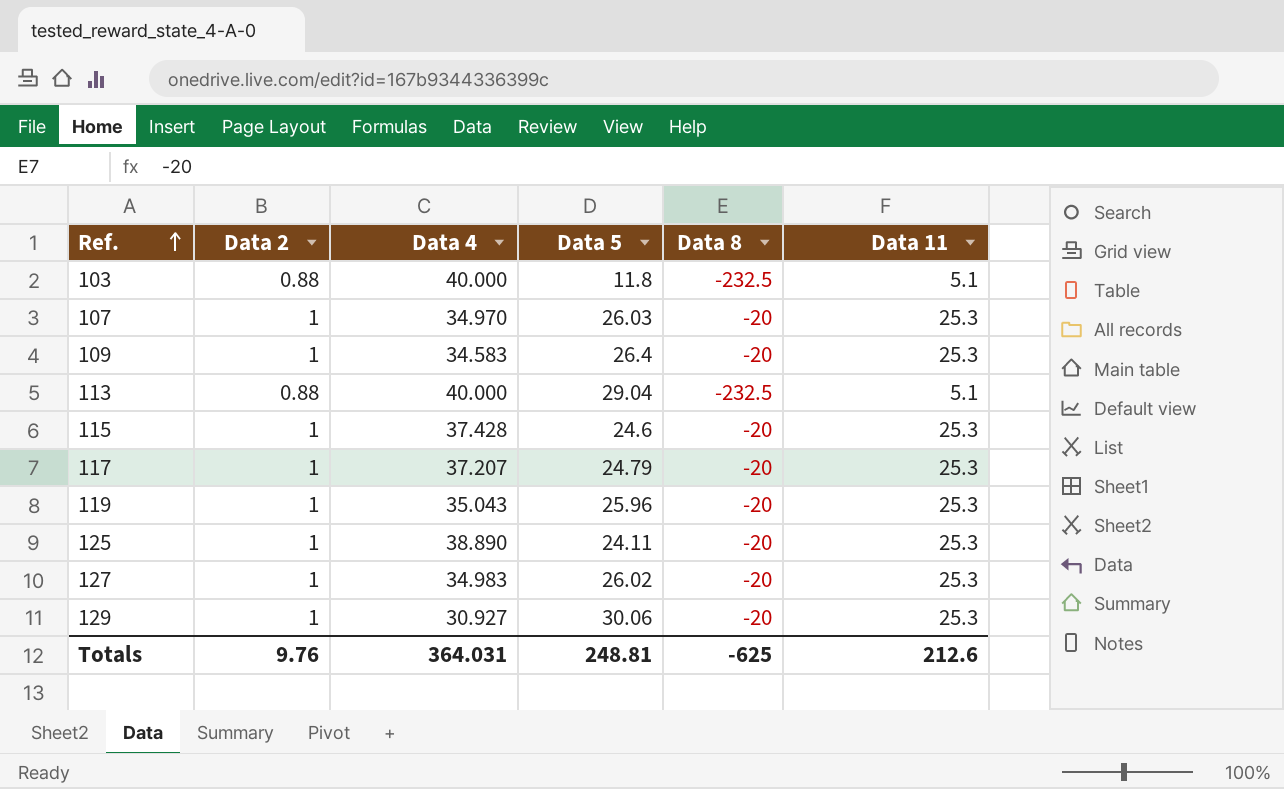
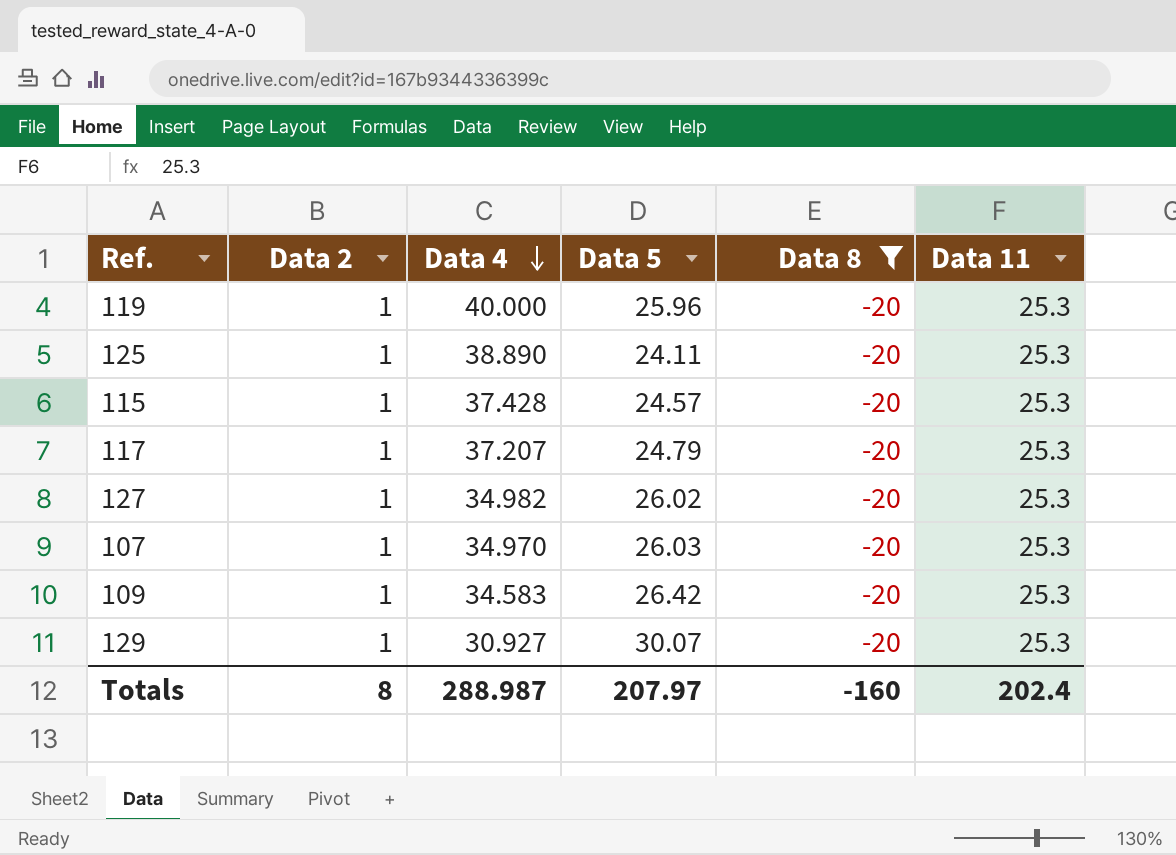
filter: none -> Data 8 = -20
row order: Ref. ascending -> Data 4 descending
119 | Data 4: 35.043 -> 40.000
115 | Data 5: 24.6 -> 24.57
127 | Data 4: 34.983 -> 34.982
109 | Data 5: 26.4 -> 26.42
129 | Data 5: 30.06 -> 30.07
Totals | Data 2: 9.76 -> 8
Totals | Data 4: 364.031 -> 288.987
Totals | Data 5: 248.81 -> 207.97
Totals | Data 8: -625 -> -160
Totals | Data 11: 212.6 -> 202.4

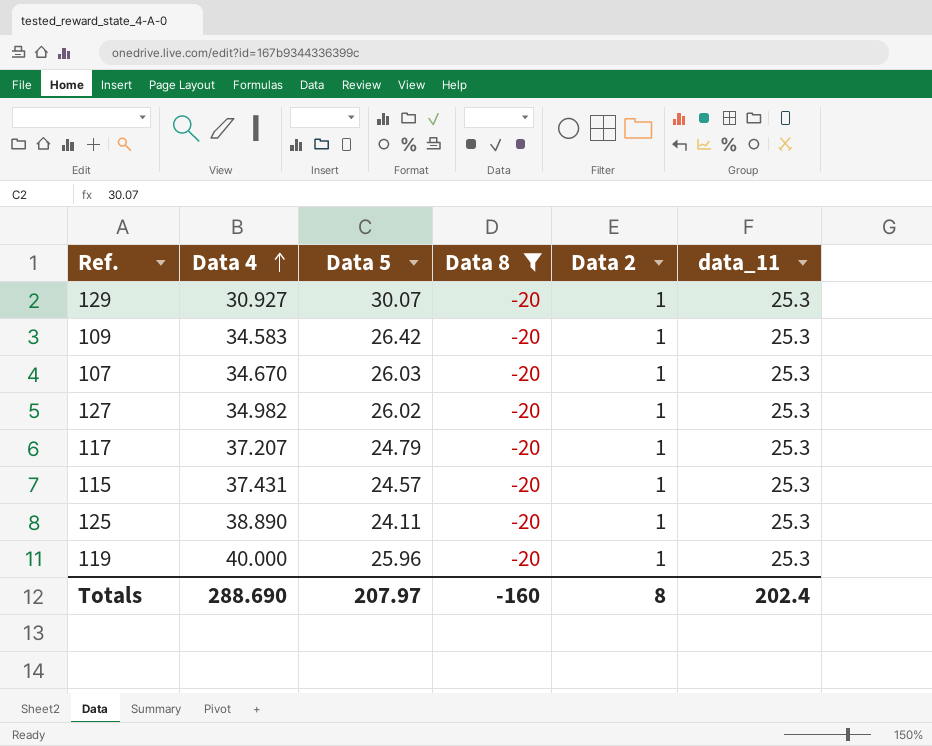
row order: Data 4 descending -> Data 4 ascending
column Data 2 | position: 2 -> 5
column name: Data 11 -> data_11
107 | Data 4: 34.970 -> 34.670
115 | Data 4: 37.428 -> 37.431
Totals | Data 4: 288.987 -> 288.690

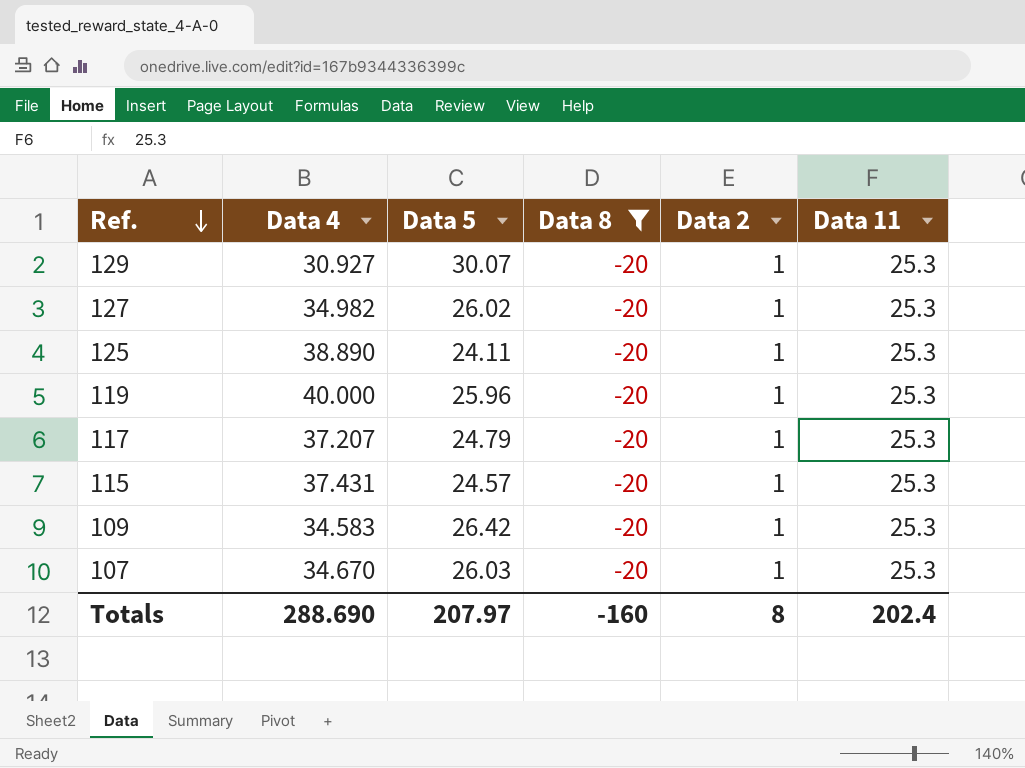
row order: Data 4 ascending -> Ref. descending
column name: data_11 -> Data 11

